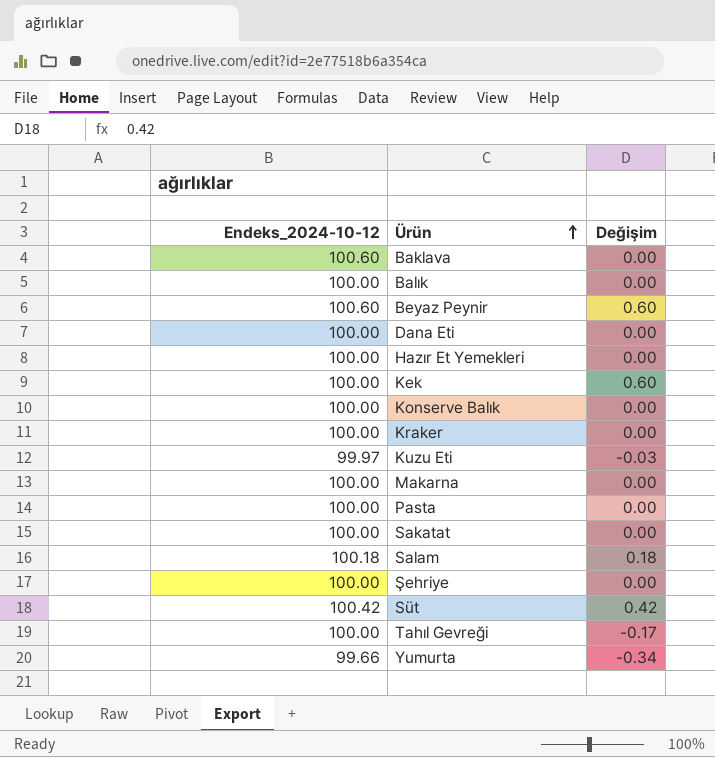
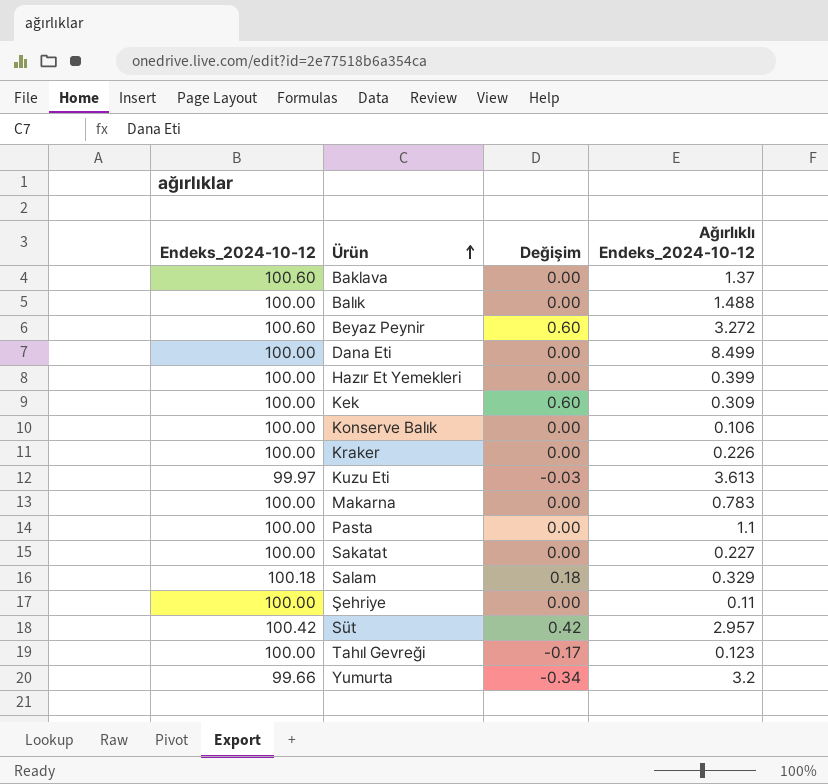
column Ağırlıklı Endeks_2024-10-12 | position: none -> 4

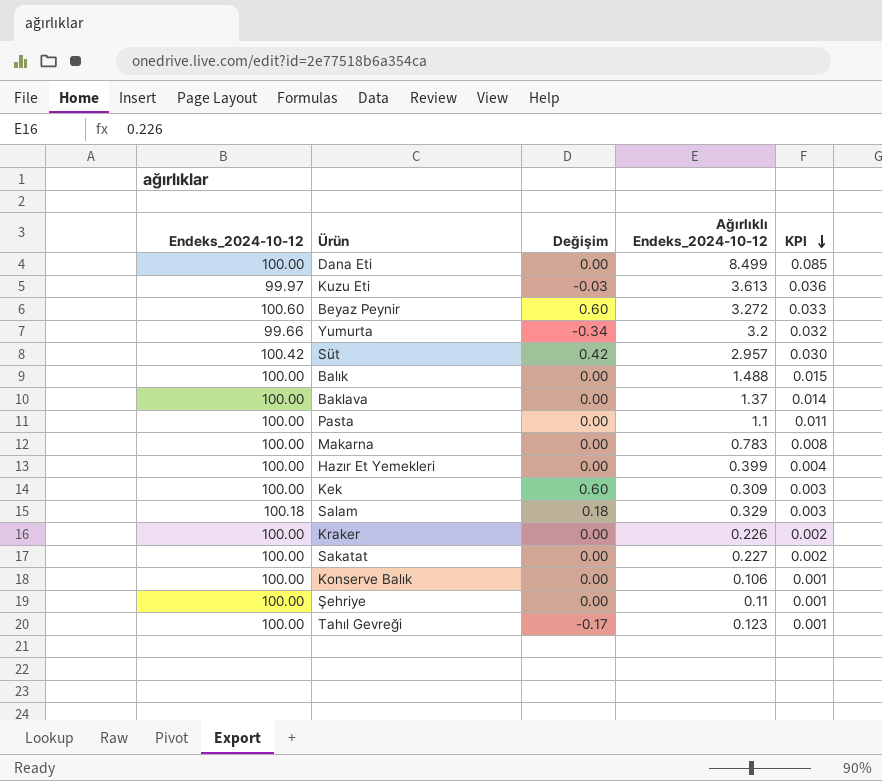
row order: Ürün ascending -> KPI descending
column KPI | formula: none -> [Ağırlıklı Endeks_2024-10-12] * 0.01
Baklava | Endeks_2024-10-12: 100.60 -> 100.00

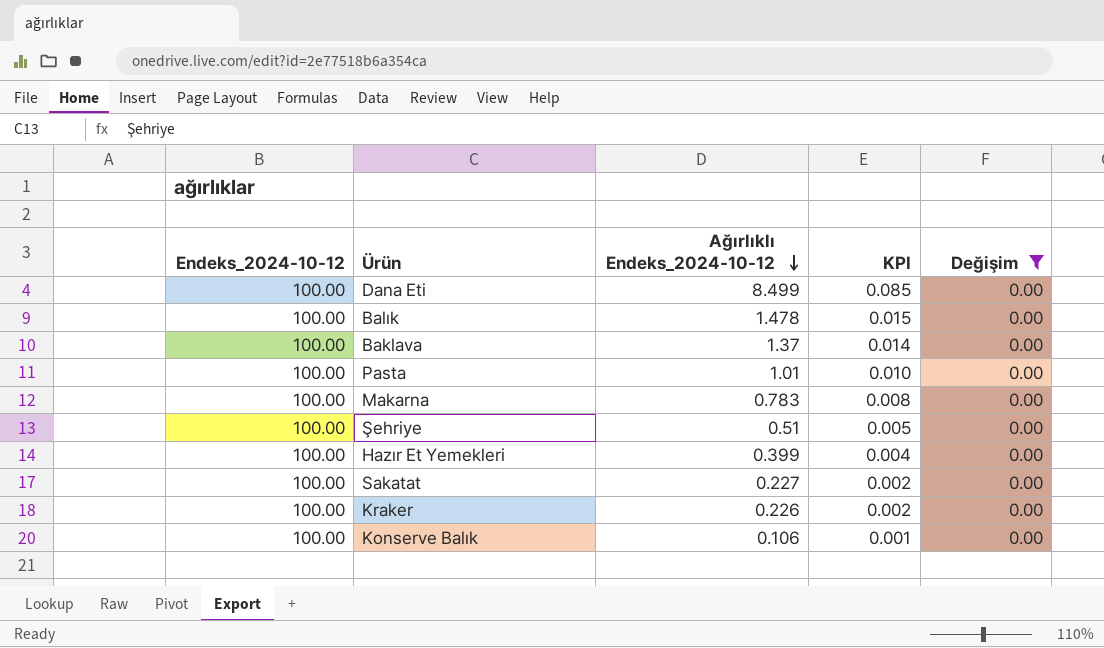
filter: none -> Değişim = 0.00
row order: KPI descending -> Ağırlıklı Endeks_2024-10-12 descending
column Değişim | position: 3 -> 5
Balık | Ağırlıklı Endeks_2024-10-12: 1.488 -> 1.478
Pasta | Ağırlıklı Endeks_2024-10-12: 1.1 -> 1.01
Pasta | KPI: 0.011 -> 0.010
Şehriye | Ağırlıklı Endeks_2024-10-12: 0.11 -> 0.51
Şehriye | KPI: 0.001 -> 0.005

